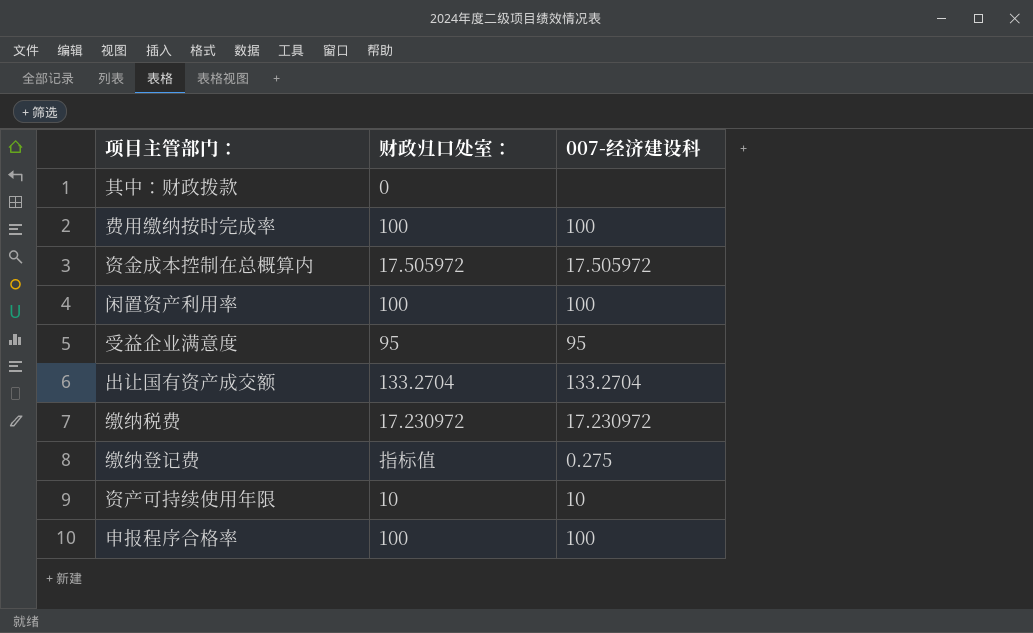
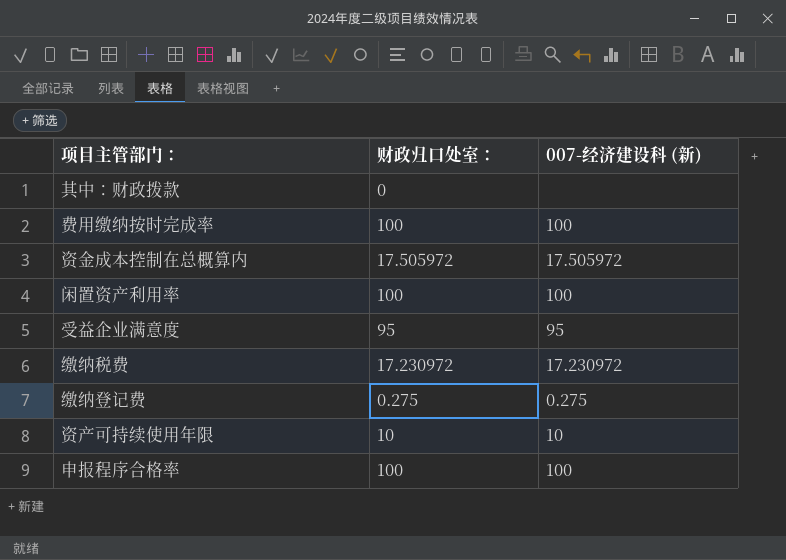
column name: 007-经济建设科 -> 007-经济建设科 (新)
row 出让国有资产成交额: 133.2704 | 133.2704 -> none
缴纳登记费 | 财政归口处室：: 指标值 -> 0.275

